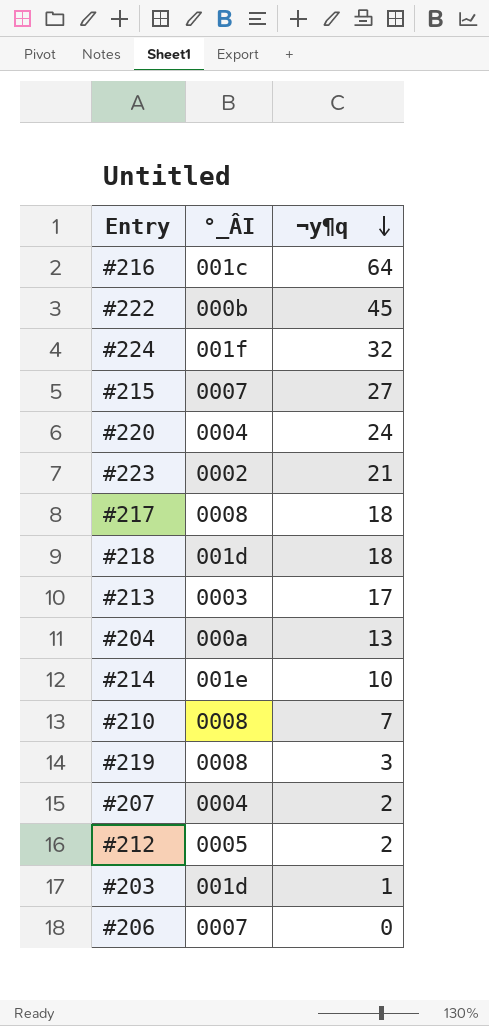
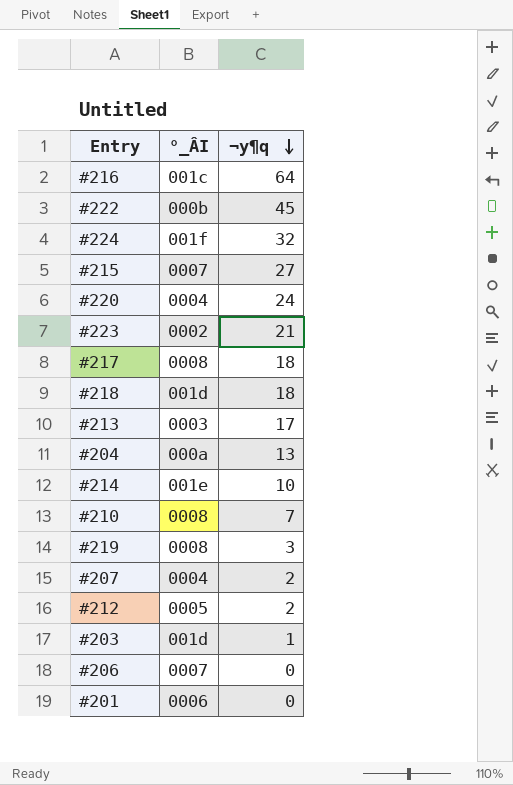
row #201: none -> 0006 | 0

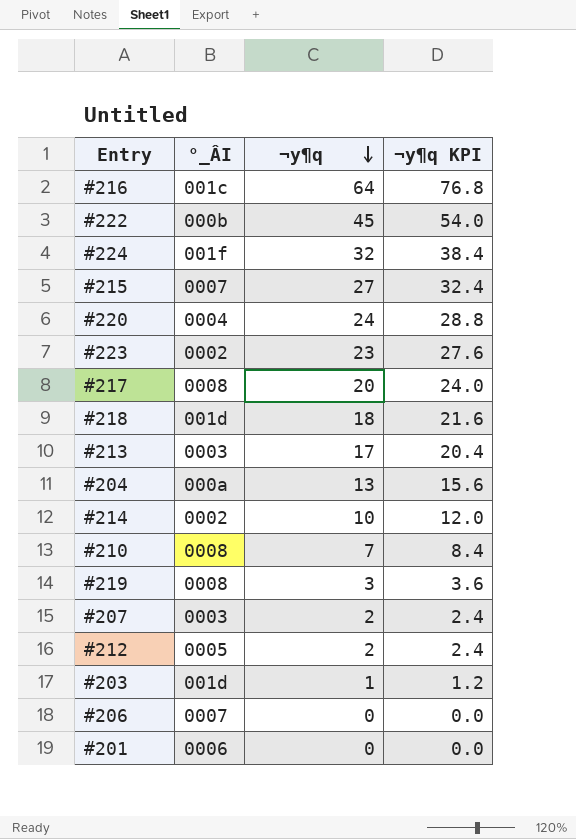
column ¬y¶q KPI | formula: none -> [¬y¶q] * 1.2
#223 | ¬y¶q: 21 -> 23
#217 | ¬y¶q: 18 -> 20
#214 | °_ÂI: 001e -> 0002
#207 | °_ÂI: 0004 -> 0003

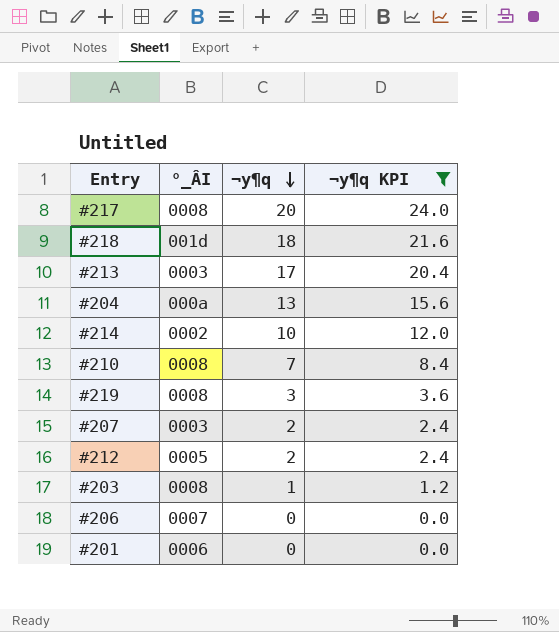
filter: none -> ¬y¶q KPI <= 24.0
#203 | °_ÂI: 001d -> 0008

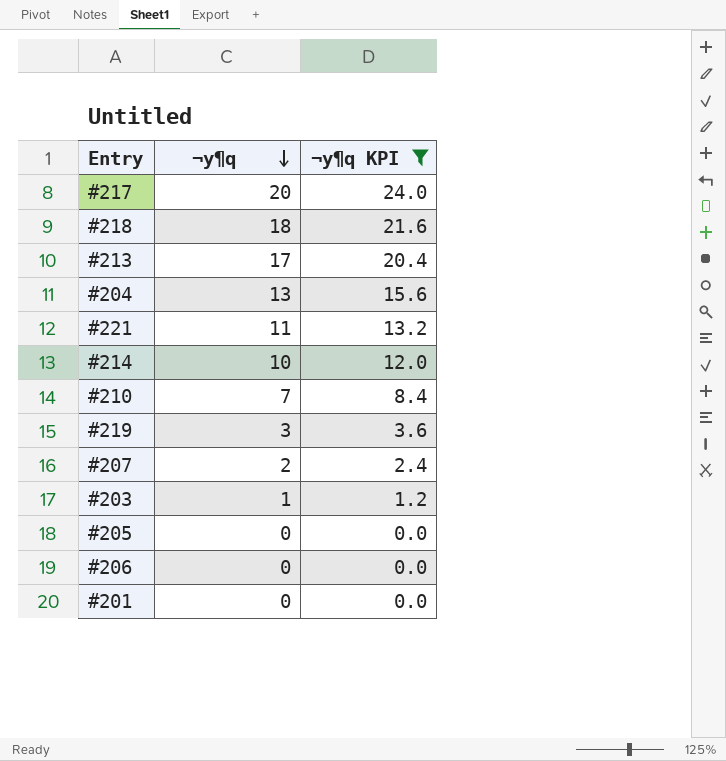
column °_ÂI | position: 2 -> none
row #212: 0005 | 2 | 2.4 -> none
row #221: none -> 11 | 13.2
row #205: none -> 0 | 0.0

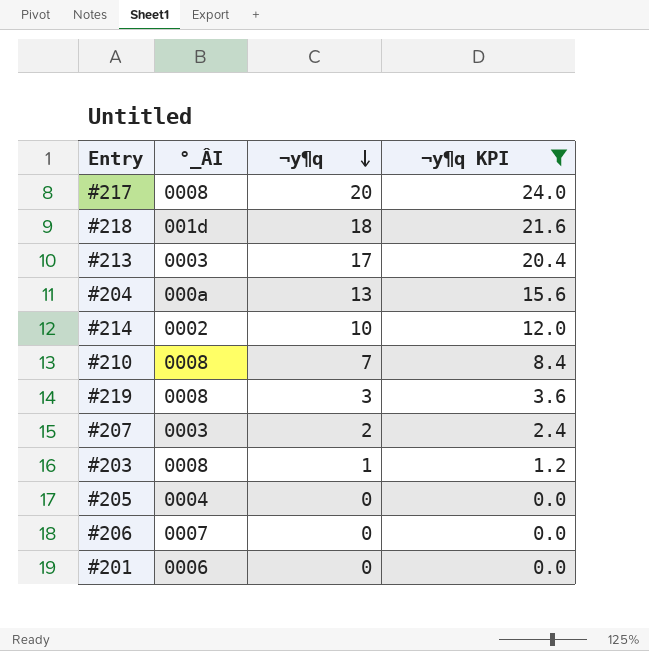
column °_ÂI | position: none -> 2
row #221: 11 | 13.2 -> none

